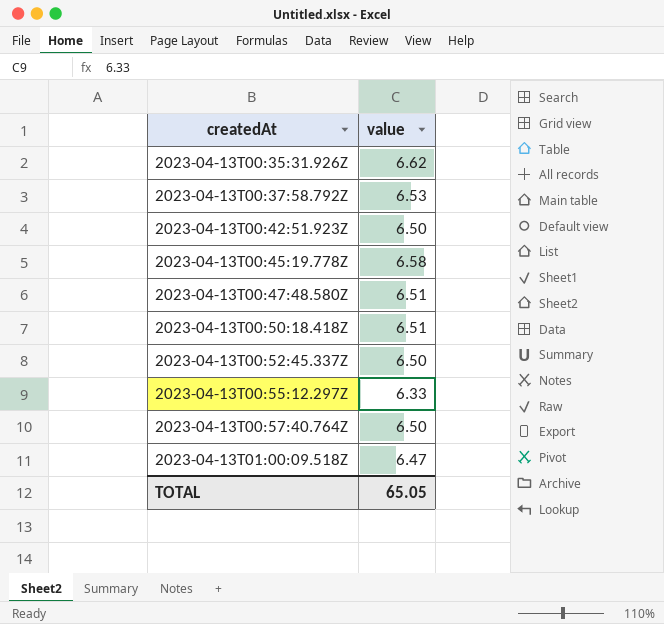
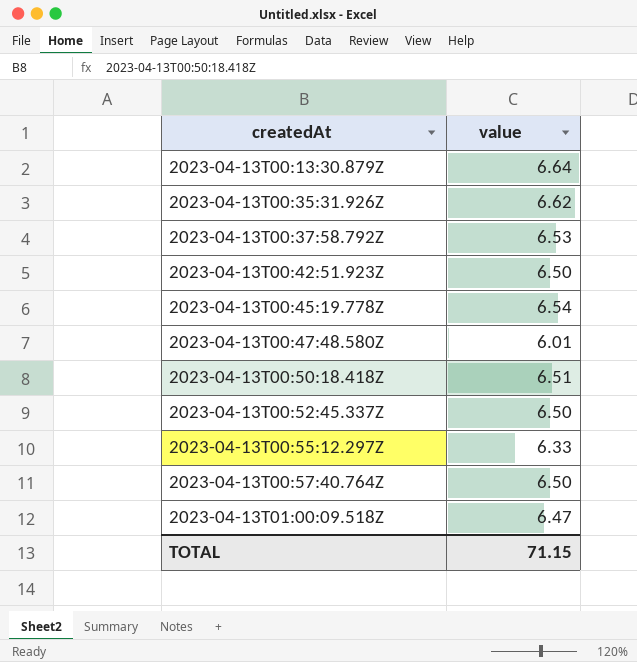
row 2023-04-13T00:13:30.879Z: none -> 6.64
2023-04-13T00:45:19.778Z | value: 6.58 -> 6.54
2023-04-13T00:47:48.580Z | value: 6.51 -> 6.01
TOTAL | value: 65.05 -> 71.15

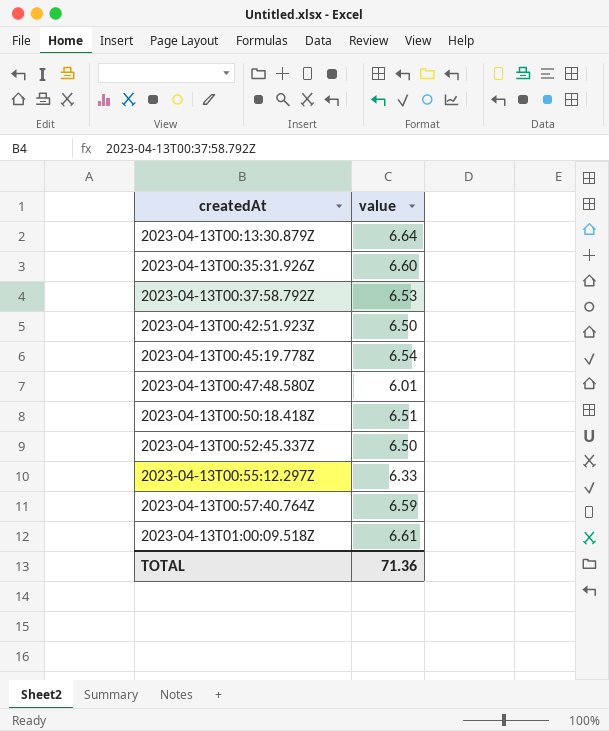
2023-04-13T00:35:31.926Z | value: 6.62 -> 6.60
2023-04-13T00:57:40.764Z | value: 6.50 -> 6.59
2023-04-13T01:00:09.518Z | value: 6.47 -> 6.61
TOTAL | value: 71.15 -> 71.36

